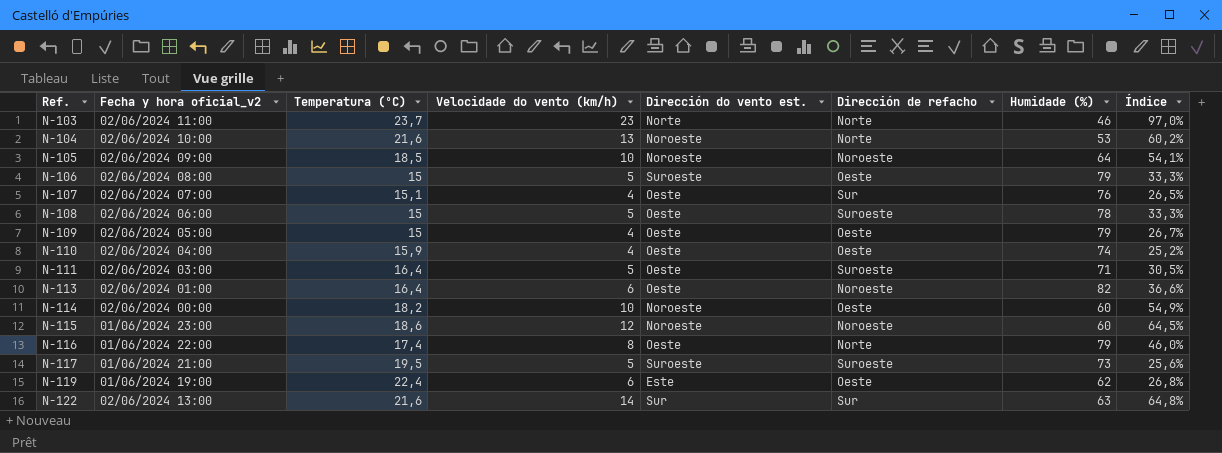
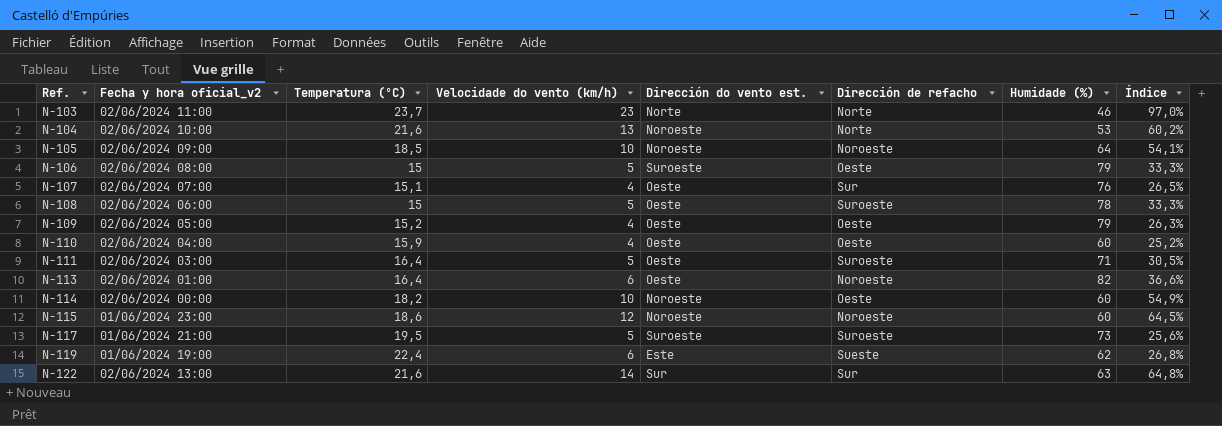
row N-116: 01/06/2024 22:00 | 17,4 | 8 | Oeste | Norte | 79 | 46,0% -> none
N-109 | Temperatura (ºC): 15 -> 15,2
N-109 | Índice: 26,7% -> 26,3%
N-110 | Humidade (%): 74 -> 60
N-119 | Dirección de refacho: Oeste -> Sueste

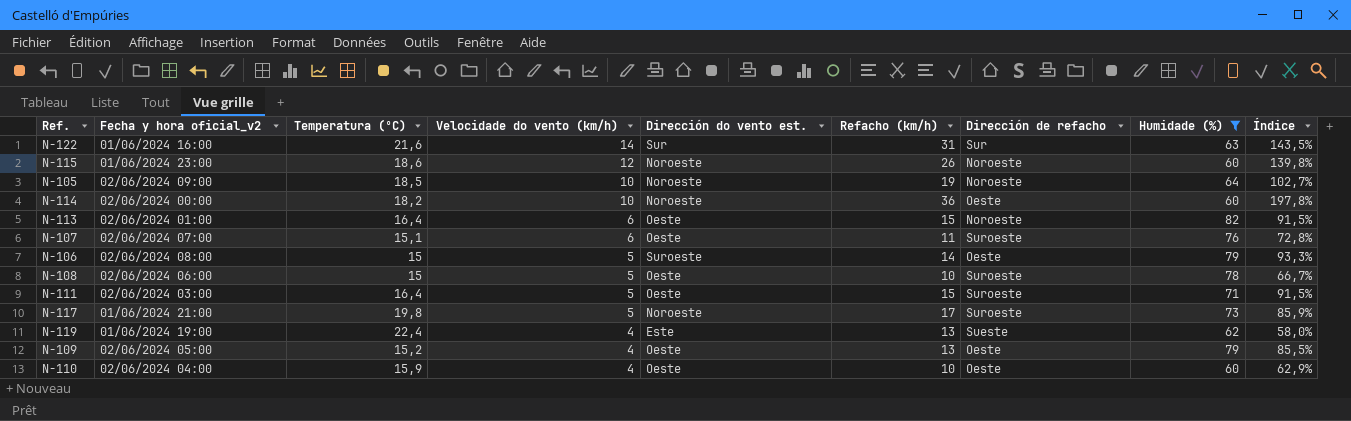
filter: none -> Humidade (%) >= 60
row order: Ref. ascending -> Velocidade do vento (km/h) descending
column Refacho (km/h) | position: none -> 6
column Índice | formula: [Velocidade do vento (km/h)] / [Temperatura (ºC)] -> [Refacho (km/h)] / [Temperatura (ºC)]
N-122 | Fecha y hora oficial_v2: 02/06/2024 13:00 -> 01/06/2024 16:00
N-107 | Velocidade do vento (km/h): 4 -> 6
N-107 | Dirección de refacho: Sur -> Suroeste
N-117 | Temperatura (ºC): 19,5 -> 19,8
N-117 | Dirección do vento est.: Suroeste -> Noroeste
N-119 | Velocidade do vento (km/h): 6 -> 4

